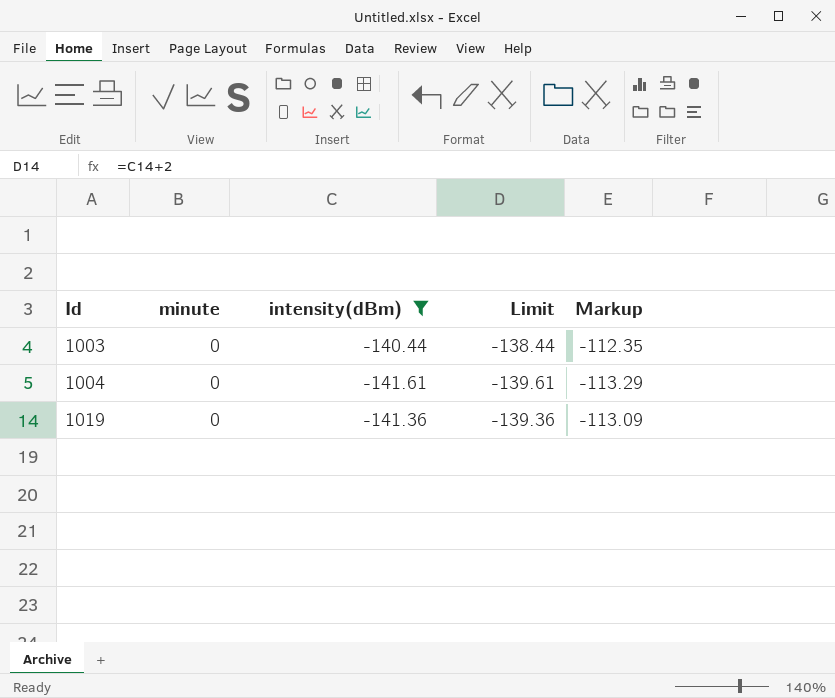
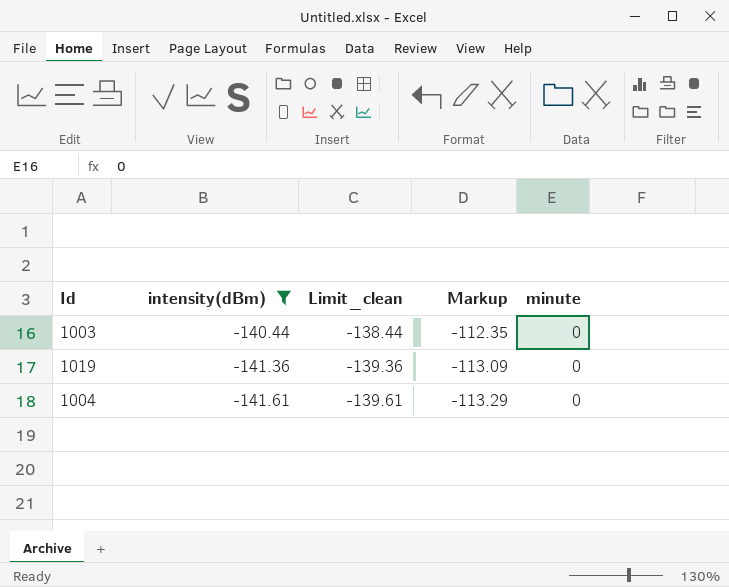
row order: Id ascending -> intensity(dBm) descending
column name: Limit -> Limit_clean
column minute | position: 2 -> 5

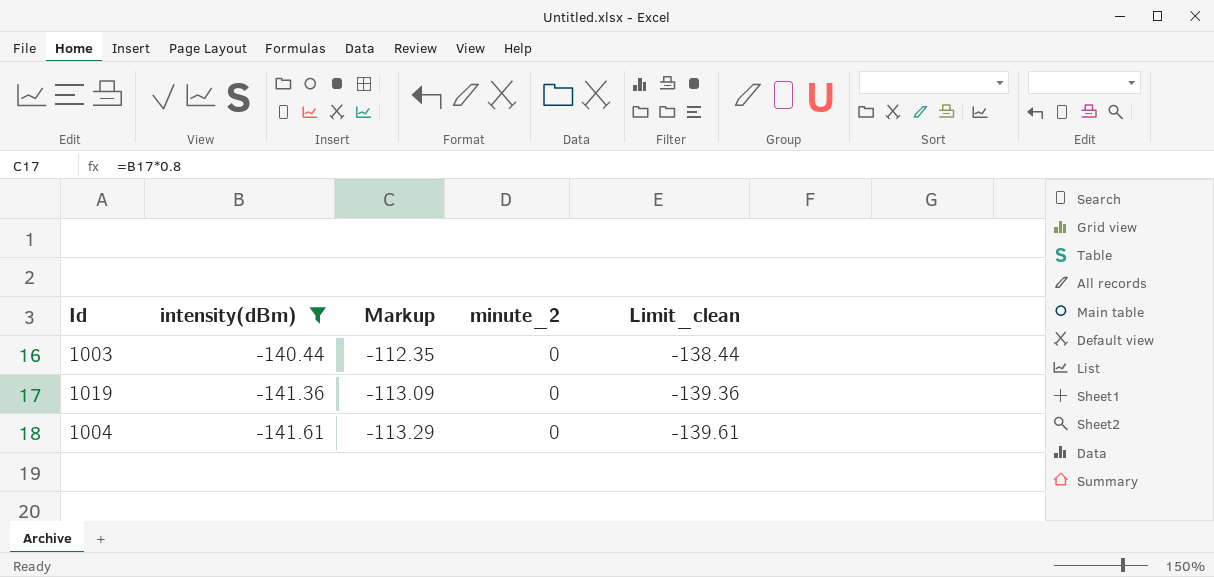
column name: minute -> minute_2
column Limit_clean | position: 3 -> 5

